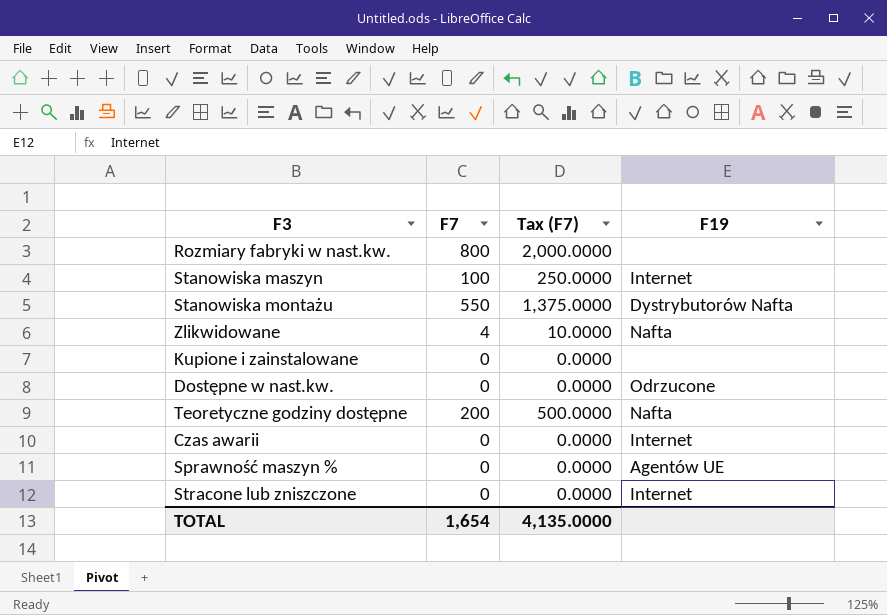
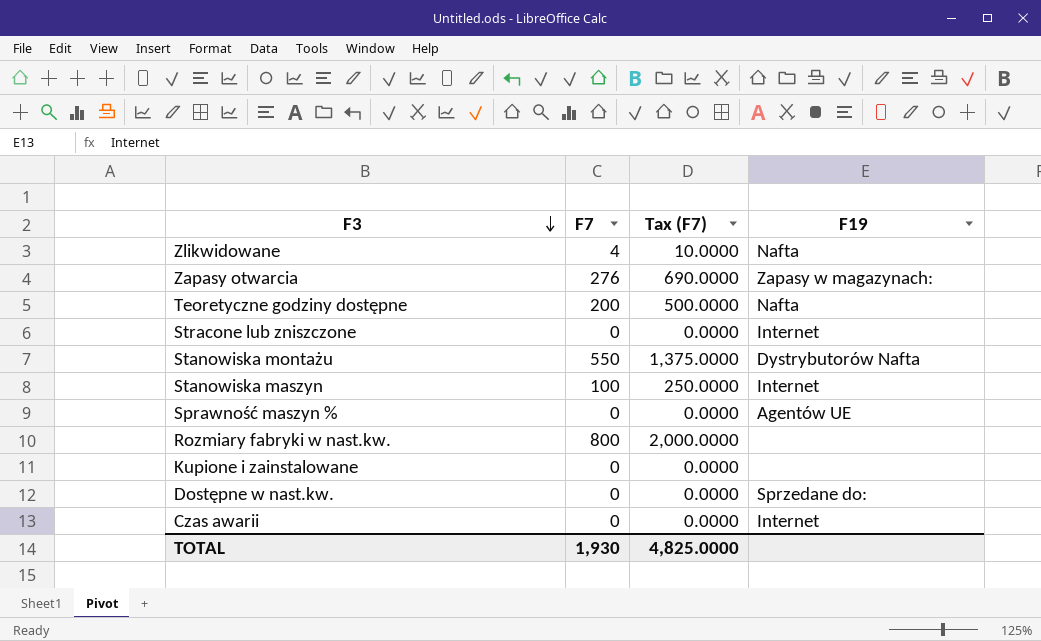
row order: none -> F3 descending
row Zapasy otwarcia: none -> 276 | 690.0000 | Zapasy w magazynach:
Dostępne w nast.kw. | F19: Odrzucone -> Sprzedane do:
TOTAL | F7: 1,654 -> 1,930
TOTAL | Tax (F7): 4,135.0000 -> 4,825.0000

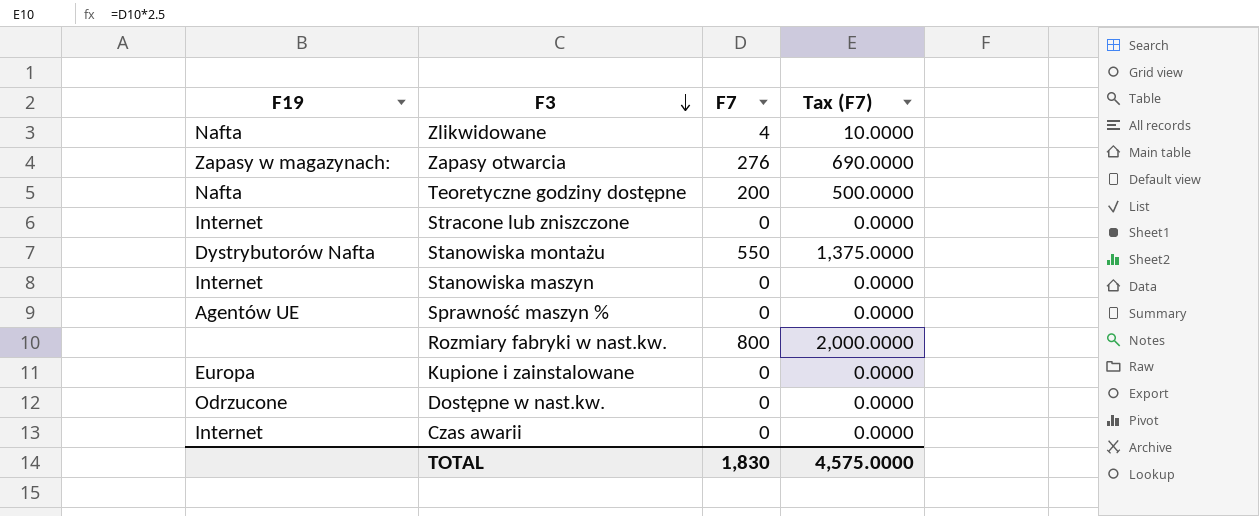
column F19 | position: 4 -> 1
Stanowiska maszyn | F7: 100 -> 0
Stanowiska maszyn | Tax (F7): 250.0000 -> 0.0000
Kupione i zainstalowane | F19: none -> Europa
Dostępne w nast.kw. | F19: Sprzedane do: -> Odrzucone
TOTAL | F7: 1,930 -> 1,830
TOTAL | Tax (F7): 4,825.0000 -> 4,575.0000

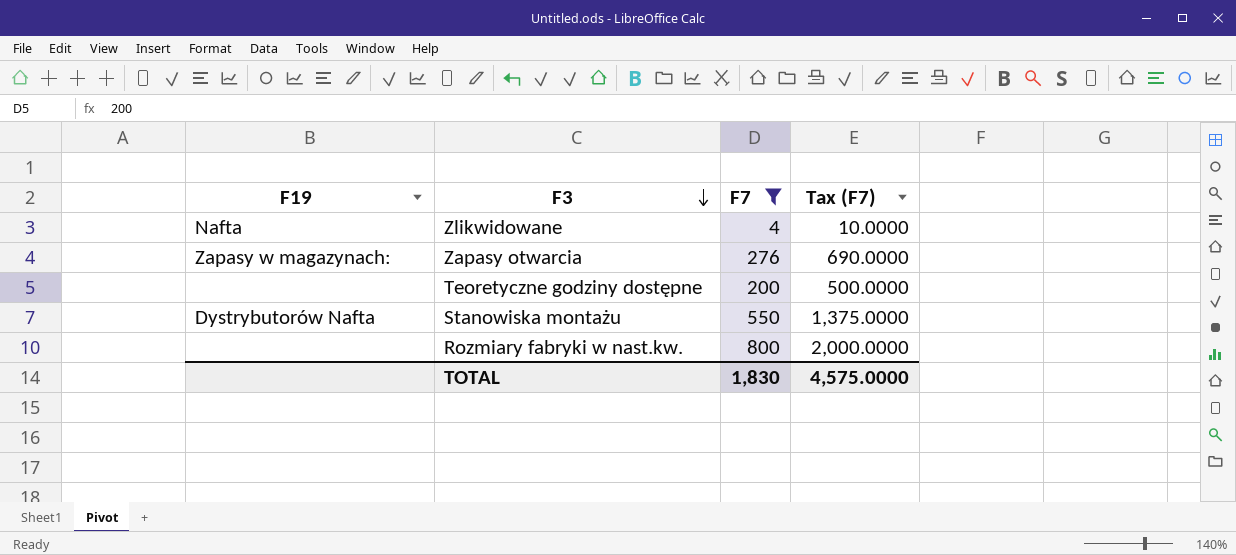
filter: none -> F7 != 0
Teoretyczne godziny dostępne | F19: Nafta -> none

